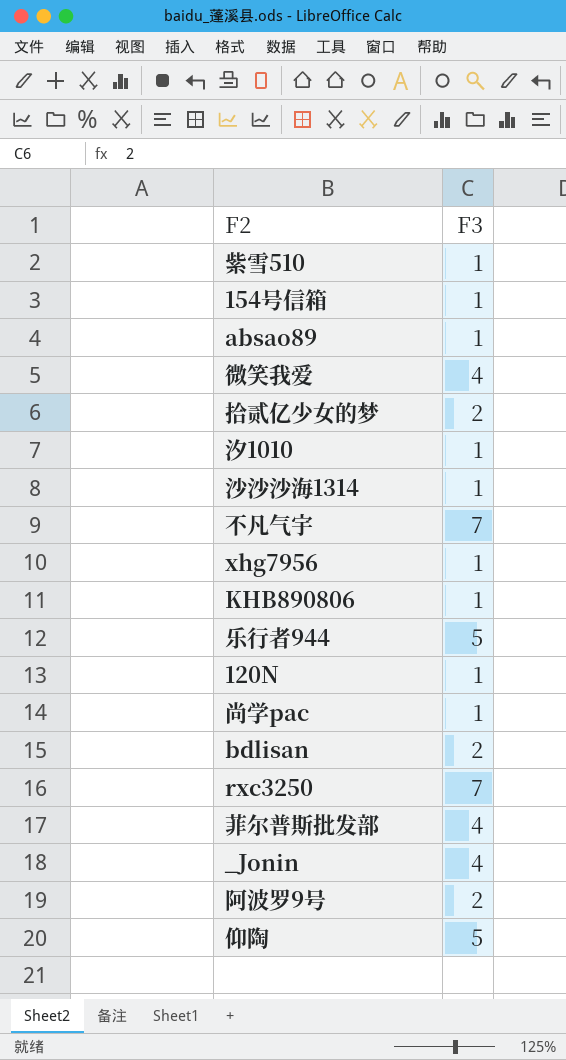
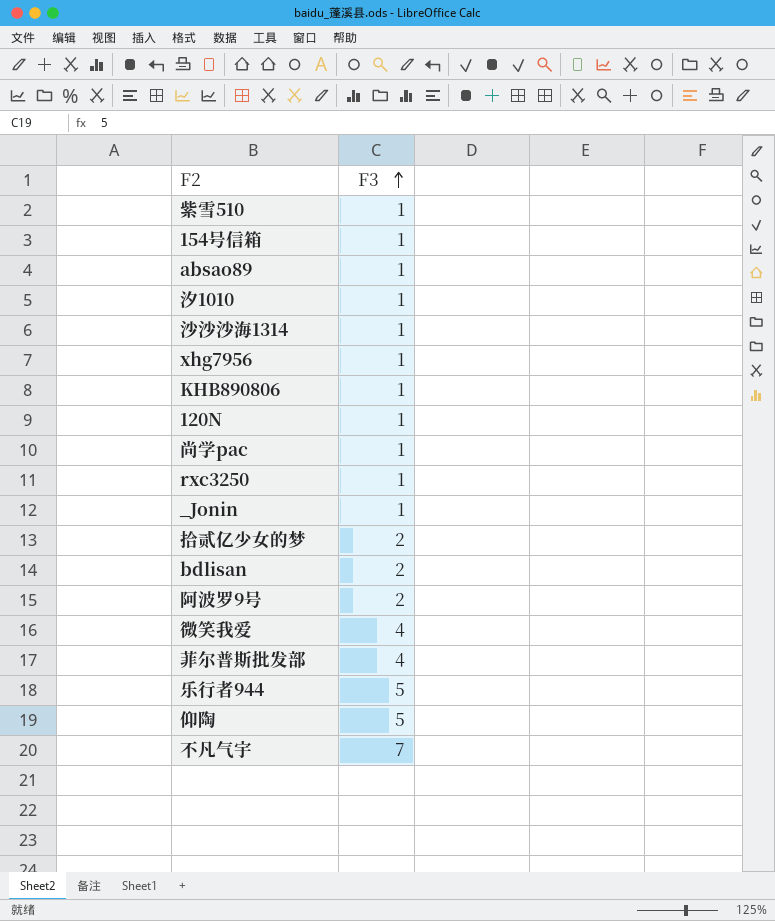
row order: none -> F3 ascending
rxc3250 | F3: 7 -> 1
_Jonin | F3: 4 -> 1

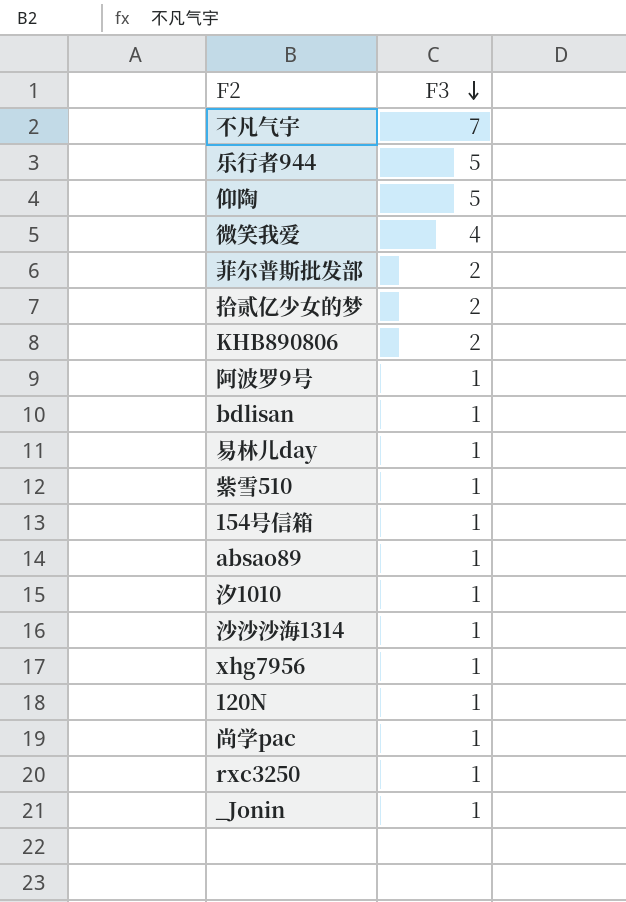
row order: F3 ascending -> F3 descending
菲尔普斯批发部 | F3: 4 -> 2
KHB890806 | F3: 1 -> 2
阿波罗9号 | F3: 2 -> 1
bdlisan | F3: 2 -> 1
row 易林儿day: none -> 1

